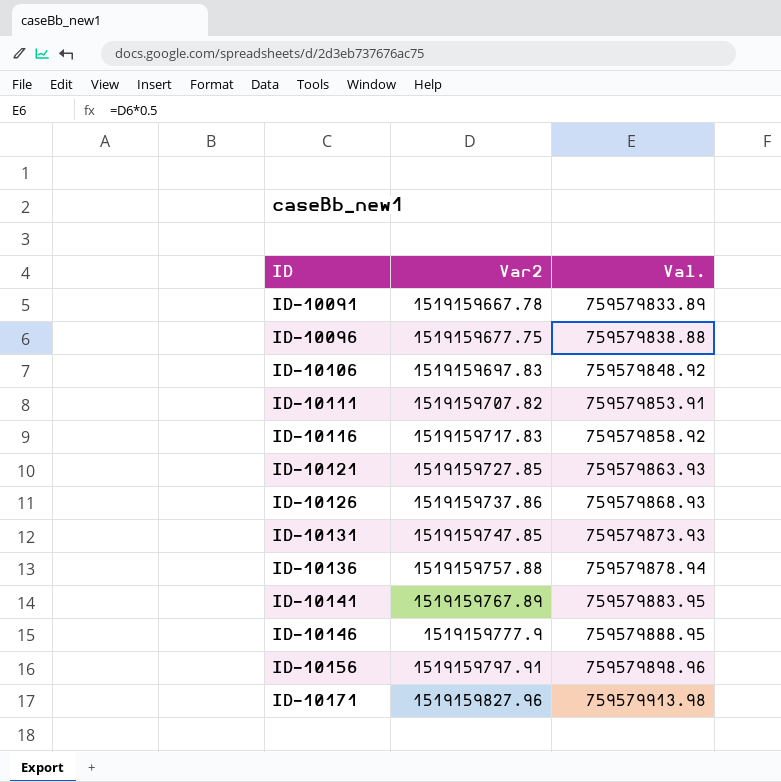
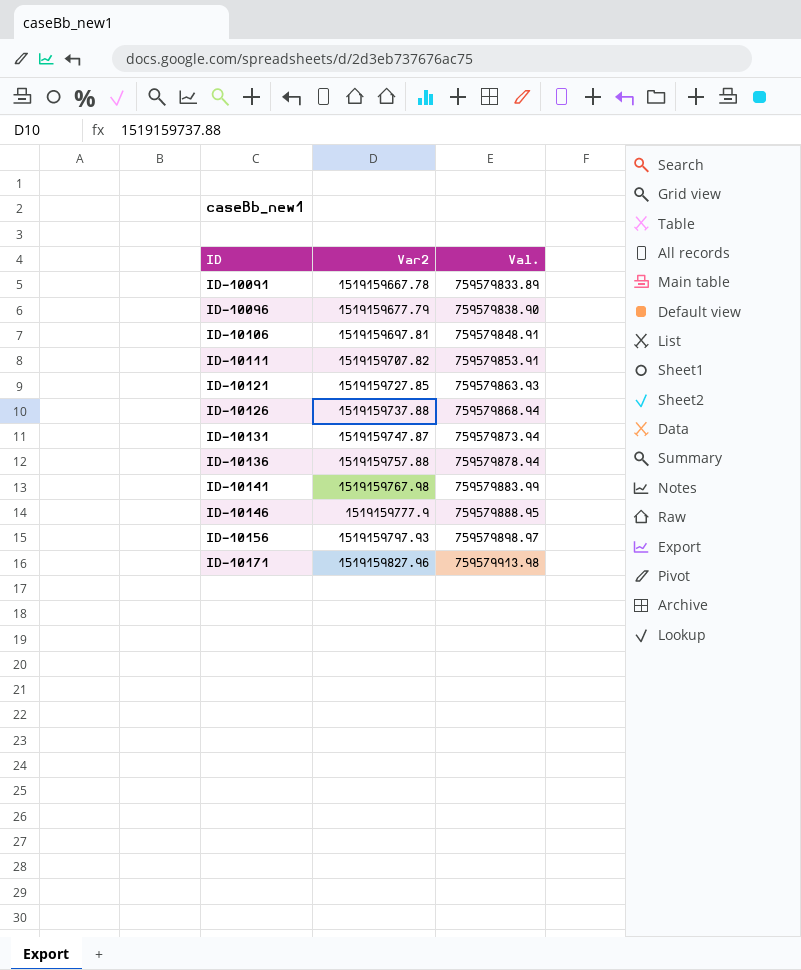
row ID-10116: 1519159717.83 | 759579858.92 -> none
ID-10096 | Var2: 1519159677.75 -> 1519159677.79
ID-10096 | Val.: 759579838.88 -> 759579838.90
ID-10106 | Var2: 1519159697.83 -> 1519159697.81
ID-10106 | Val.: 759579848.92 -> 759579848.91
ID-10126 | Var2: 1519159737.86 -> 1519159737.88
ID-10126 | Val.: 759579868.93 -> 759579868.94
ID-10131 | Var2: 1519159747.85 -> 1519159747.87
ID-10131 | Val.: 759579873.93 -> 759579873.94
ID-10141 | Var2: 1519159767.89 -> 1519159767.98
ID-10141 | Val.: 759579883.95 -> 759579883.99
ID-10156 | Var2: 1519159797.91 -> 1519159797.93
ID-10156 | Val.: 759579898.96 -> 759579898.97

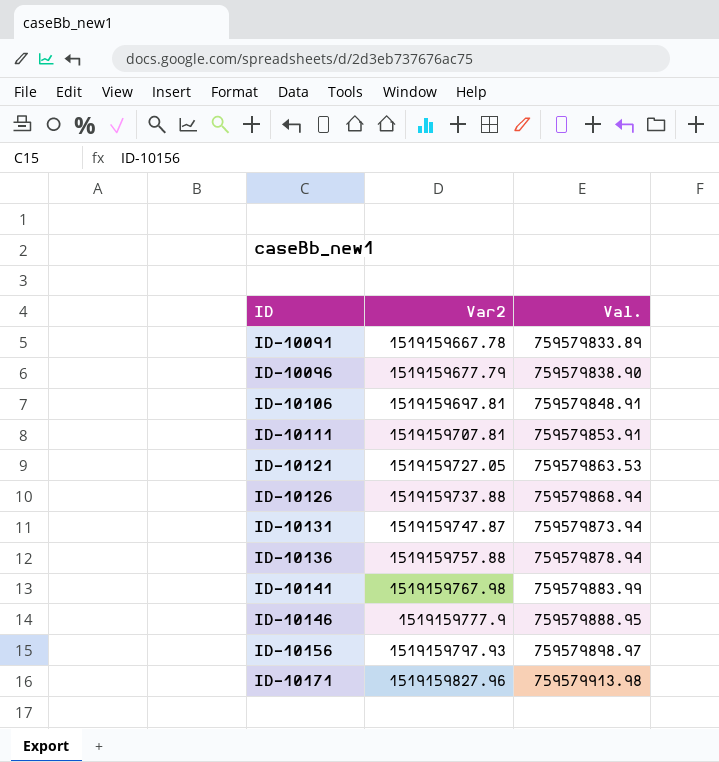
ID-10111 | Var2: 1519159707.82 -> 1519159707.81
ID-10121 | Var2: 1519159727.85 -> 1519159727.05
ID-10121 | Val.: 759579863.93 -> 759579863.53

